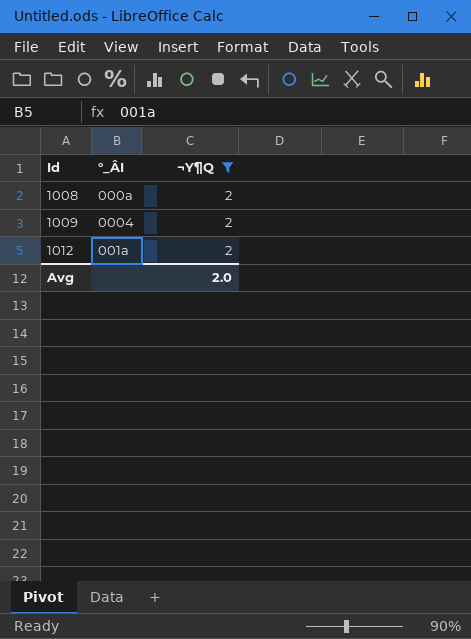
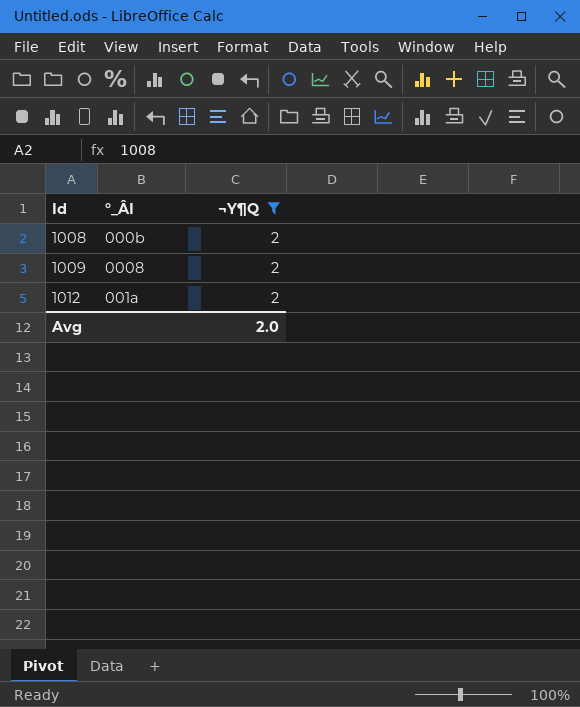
1008 | °_ÂI: 000a -> 000b
1009 | °_ÂI: 0004 -> 0008

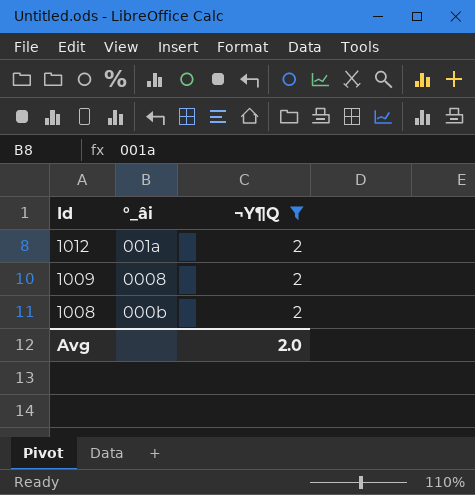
row order: Id ascending -> Id descending
column name: °_ÂI -> °_âi

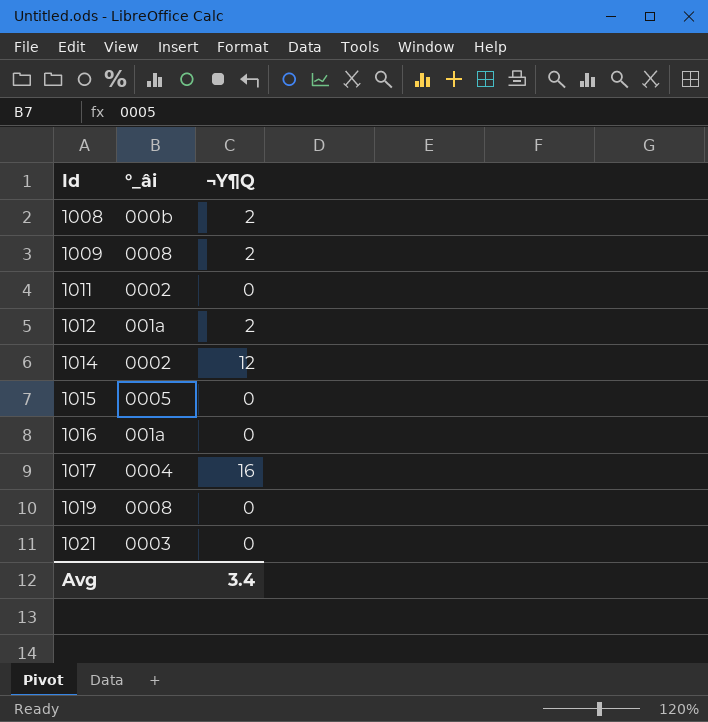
filter: ¬Y¶Q = 2 -> none
row order: Id descending -> Id ascending
Avg | ¬Y¶Q: 2.0 -> 3.4

